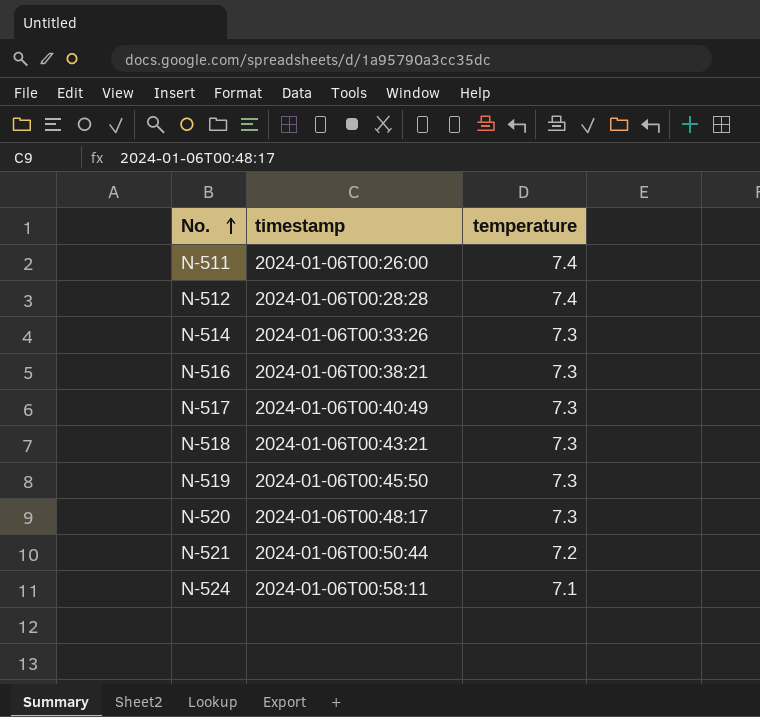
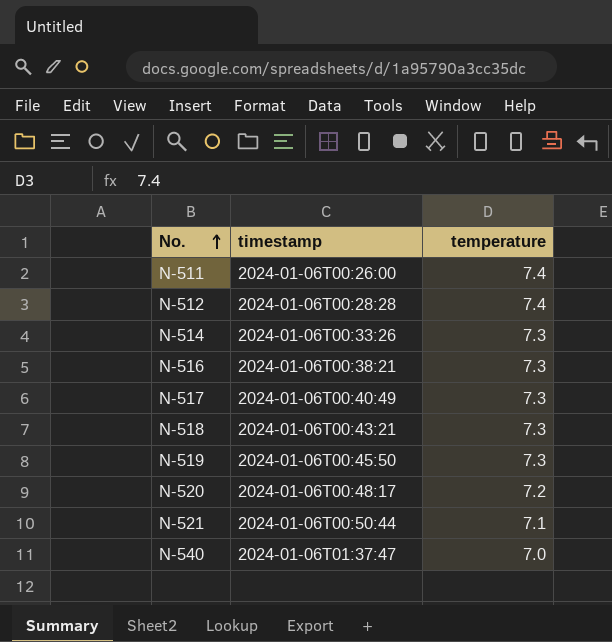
row N-524: 2024-01-06T00:58:11 | 7.1 -> none
N-520 | temperature: 7.3 -> 7.2
N-521 | temperature: 7.2 -> 7.1
row N-540: none -> 2024-01-06T01:37:47 | 7.0

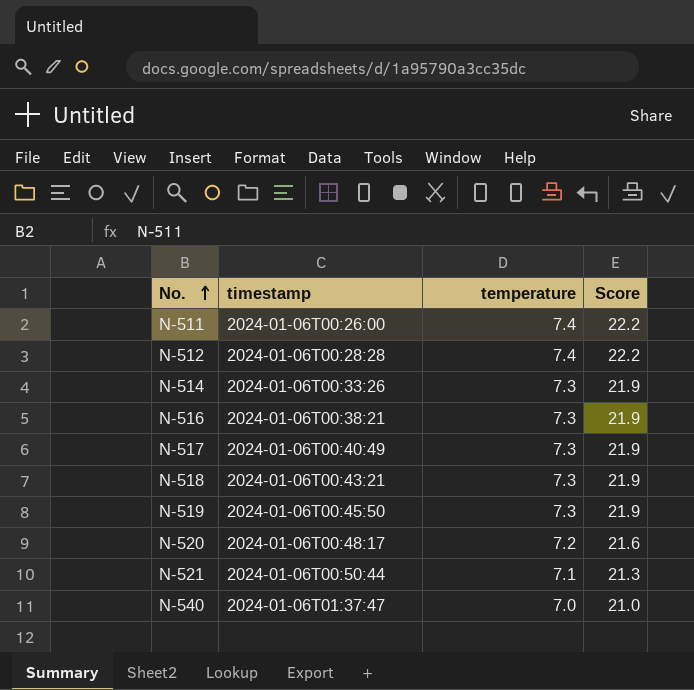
column Score | formula: none -> [temperature] * 3

